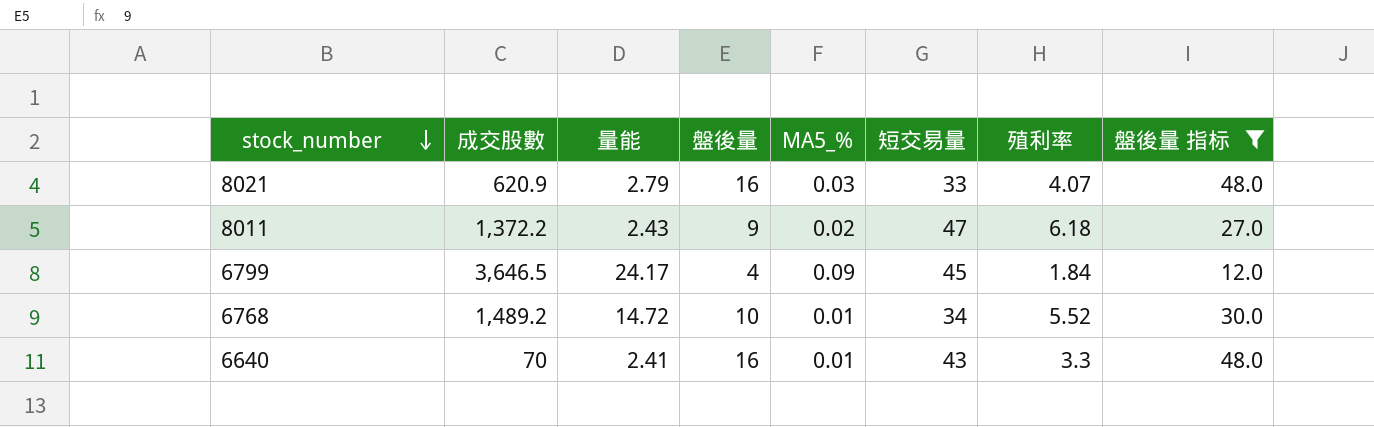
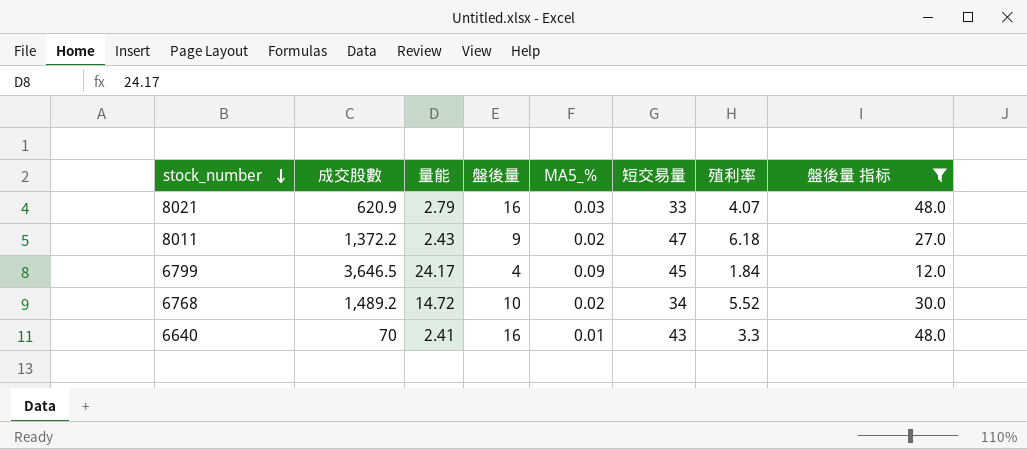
6768 | MA5_%: 0.01 -> 0.02

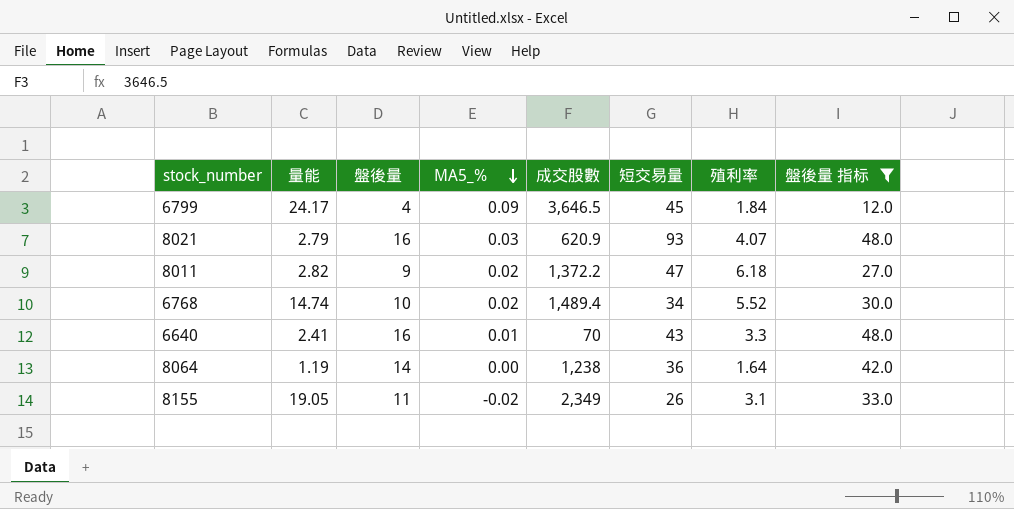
row order: stock_number descending -> MA5_% descending
column 成交股數 | position: 2 -> 5
8021 | 短交易量: 33 -> 93
8011 | 量能: 2.43 -> 2.82
6768 | 量能: 14.72 -> 14.74
6768 | 成交股數: 1,489.2 -> 1,489.4
row 8064: none -> 1.19 | 14 | 0.00 | 1,238 | 36 | 1.64 | 42.0
row 8155: none -> 19.05 | 11 | -0.02 | 2,349 | 26 | 3.1 | 33.0

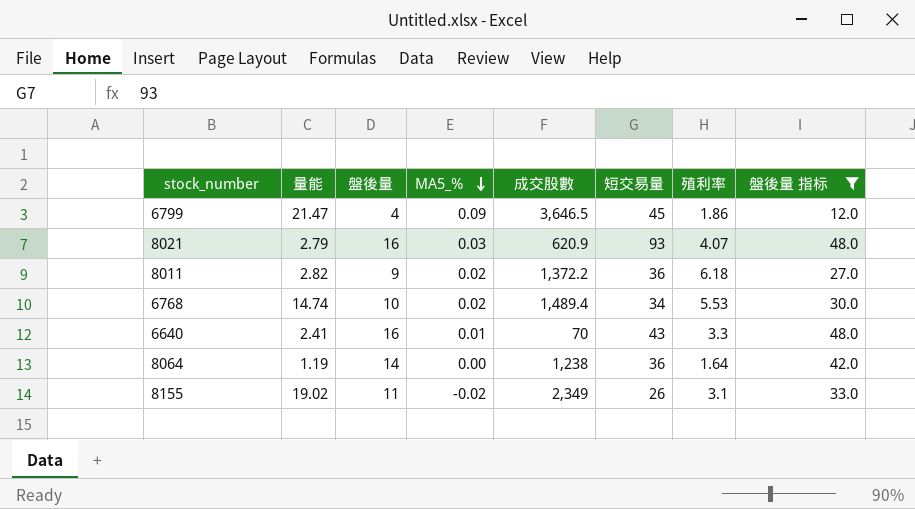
6799 | 量能: 24.17 -> 21.47
6799 | 殖利率: 1.84 -> 1.86
8011 | 短交易量: 47 -> 36
6768 | 殖利率: 5.52 -> 5.53
8155 | 量能: 19.05 -> 19.02

